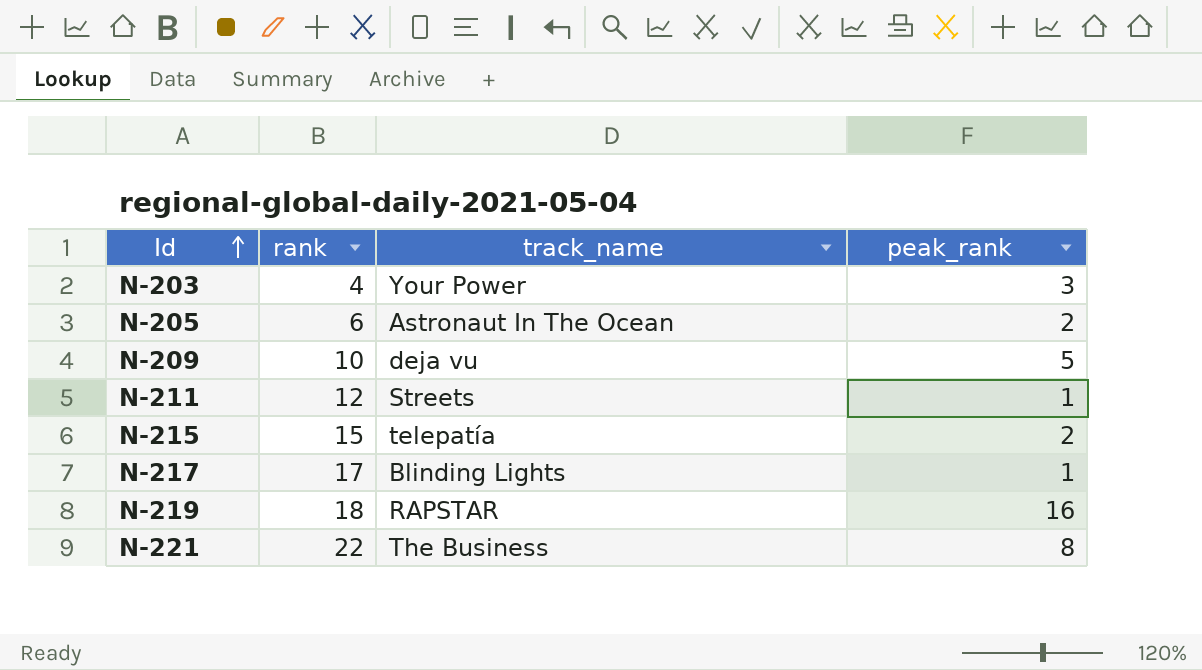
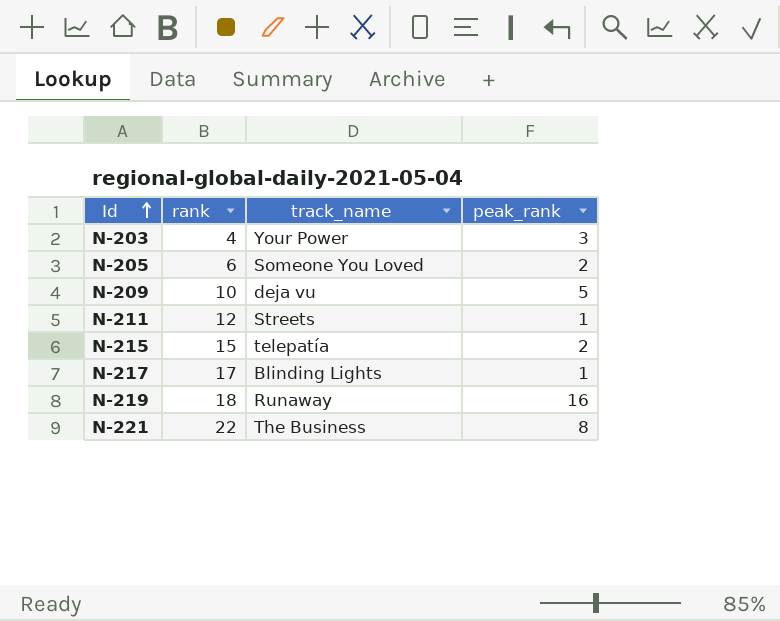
N-205 | track_name: Astronaut In The Ocean -> Someone You Loved
N-219 | track_name: RAPSTAR -> Runaway

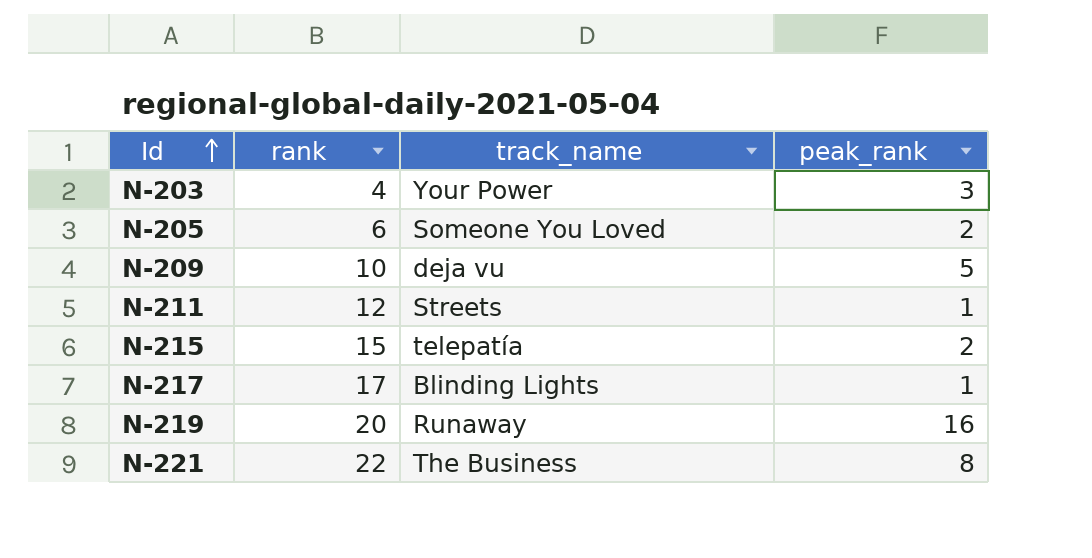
N-219 | rank: 18 -> 20

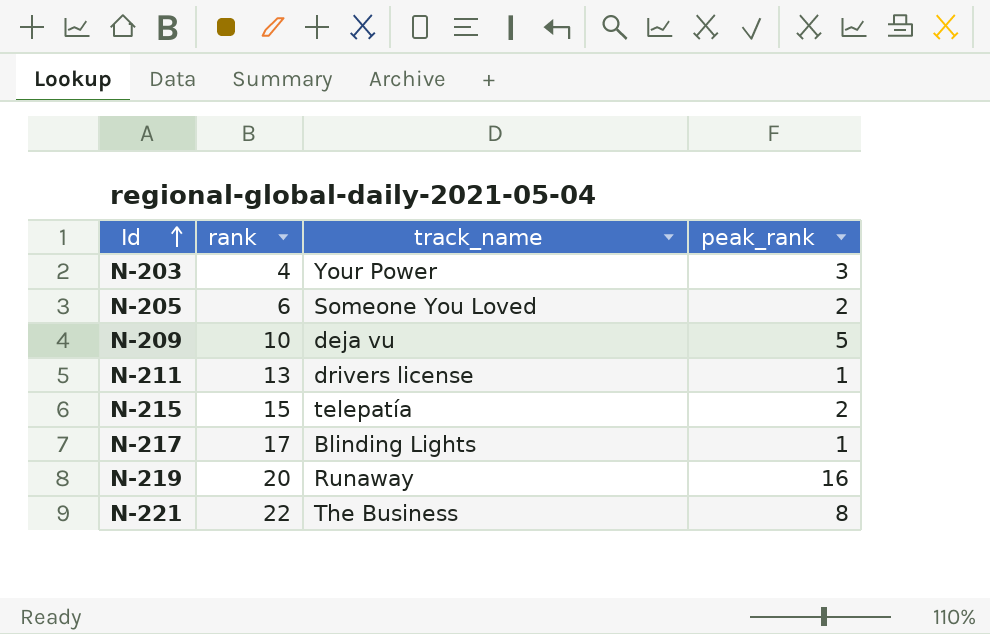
N-211 | rank: 12 -> 13
N-211 | track_name: Streets -> drivers license

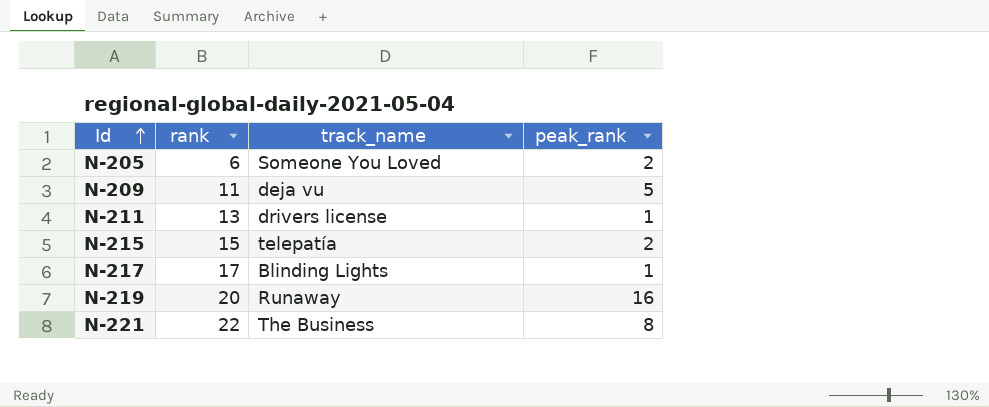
row N-203: 4 | Your Power | 3 -> none
N-209 | rank: 10 -> 11

